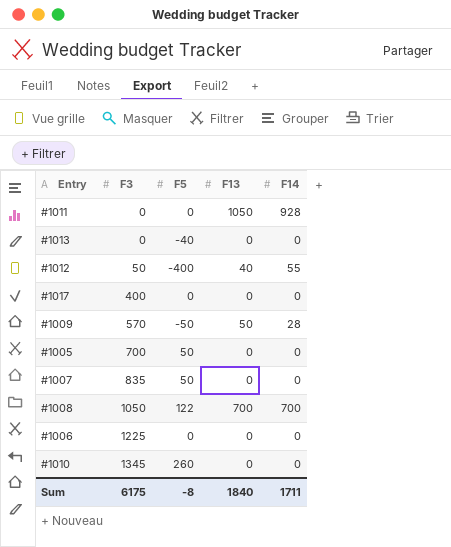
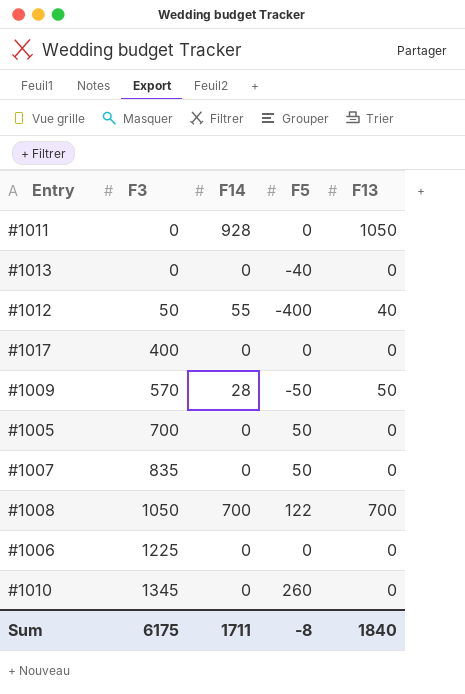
column F14 | position: 5 -> 3

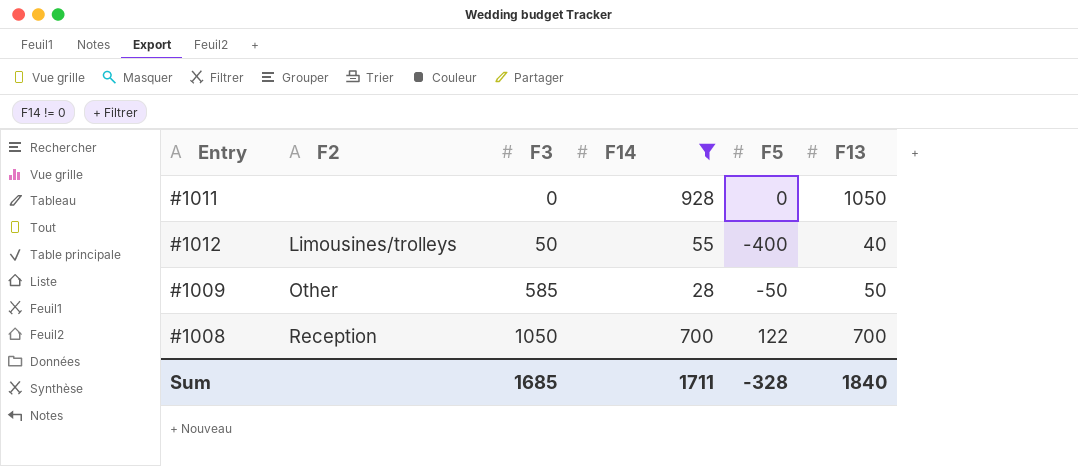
filter: none -> F14 != 0
column F2 | position: none -> 2
#1009 | F3: 570 -> 585
Sum | F3: 6175 -> 1685
Sum | F5: -8 -> -328

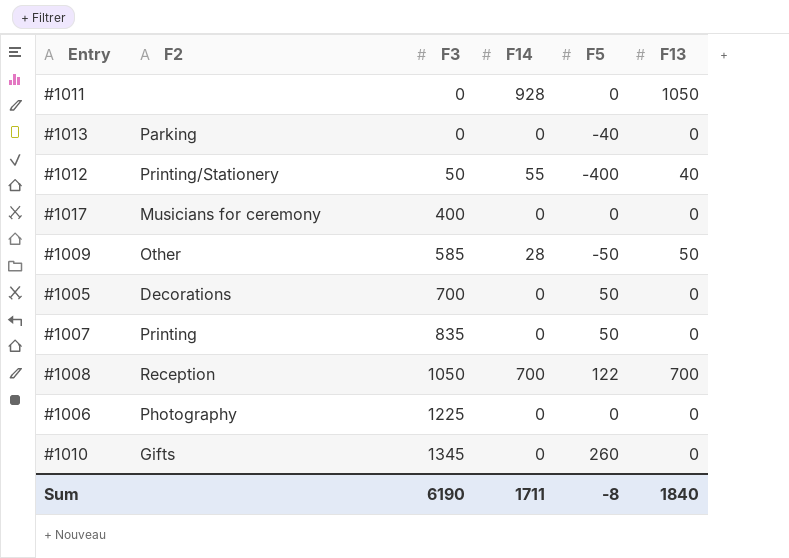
filter: F14 != 0 -> none
#1012 | F2: Limousines/trolleys -> Printing/Stationery
Sum | F3: 1685 -> 6190
Sum | F5: -328 -> -8

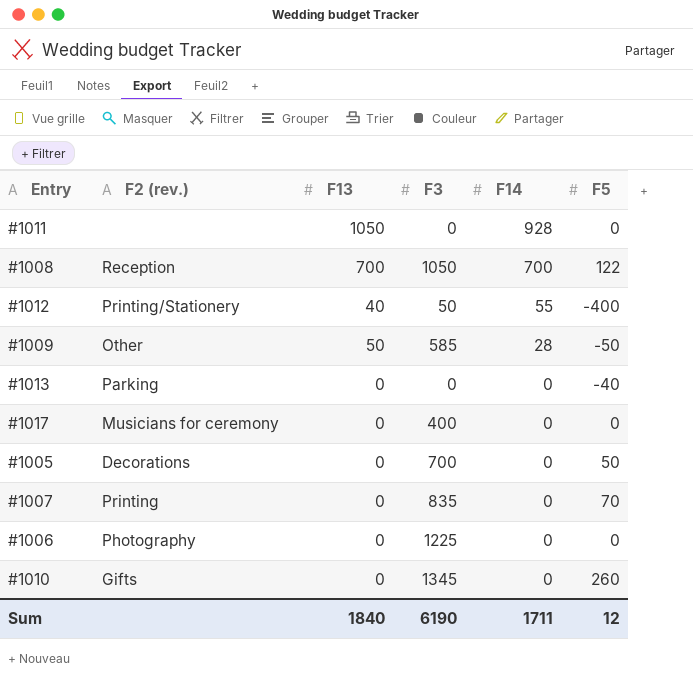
row order: F3 ascending -> F14 descending
column name: F2 -> F2 (rev.)
column F13 | position: 6 -> 3
#1007 | F5: 50 -> 70
Sum | F5: -8 -> 12

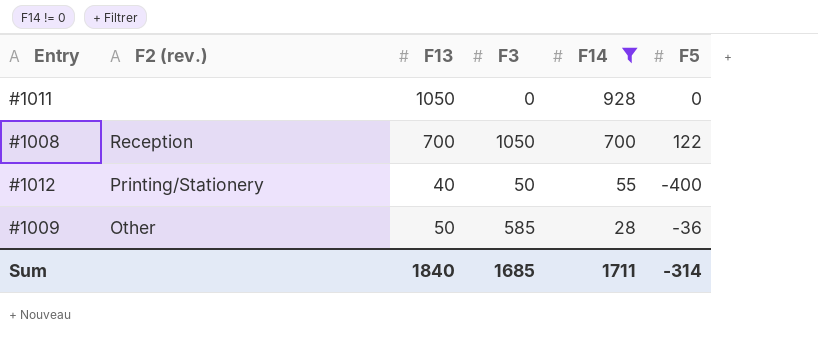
filter: none -> F14 != 0
#1009 | F5: -50 -> -36
Sum | F3: 6190 -> 1685
Sum | F5: 12 -> -314

